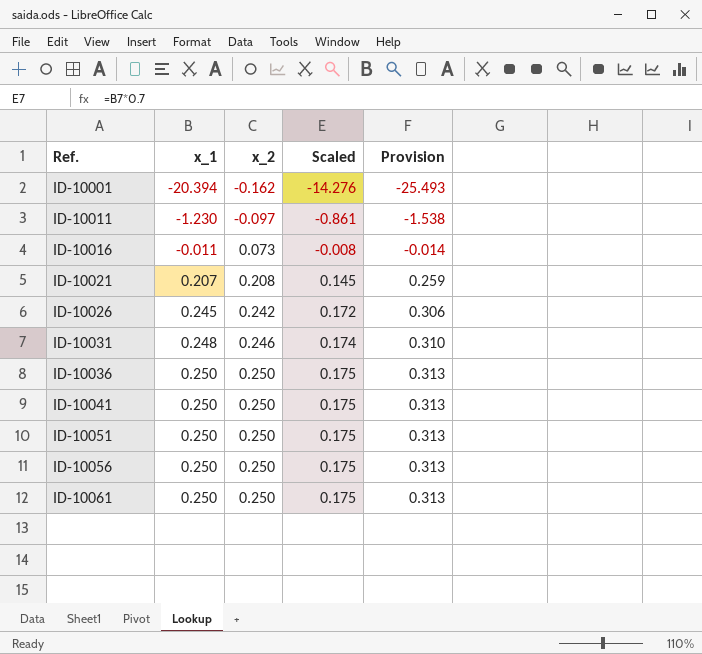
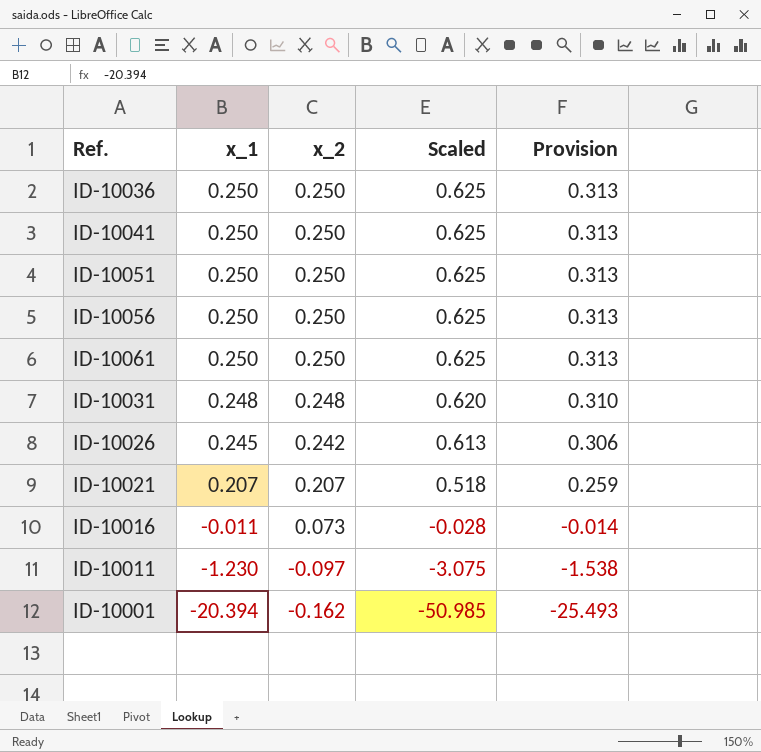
row order: Ref. ascending -> x_1 descending
column Scaled | formula: [x_1] * 0.7 -> [x_1] * 2.5
ID-10031 | x_2: 0.246 -> 0.248
ID-10021 | x_2: 0.208 -> 0.207

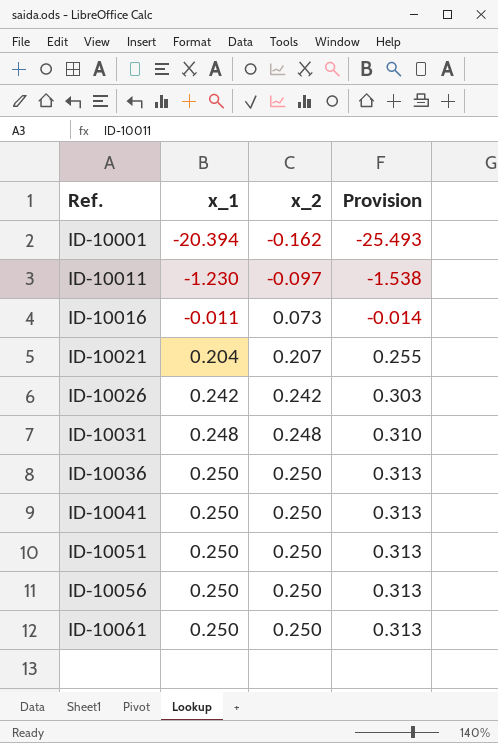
row order: x_1 descending -> Ref. ascending
column Scaled | formula: [x_1] * 2.5 -> none
ID-10021 | x_1: 0.207 -> 0.204
ID-10021 | Provision: 0.259 -> 0.255
ID-10026 | x_1: 0.245 -> 0.242
ID-10026 | Provision: 0.306 -> 0.303

